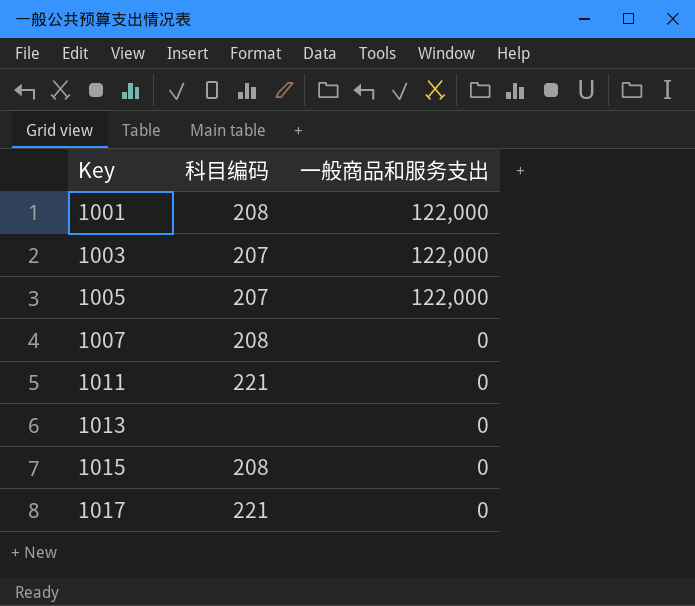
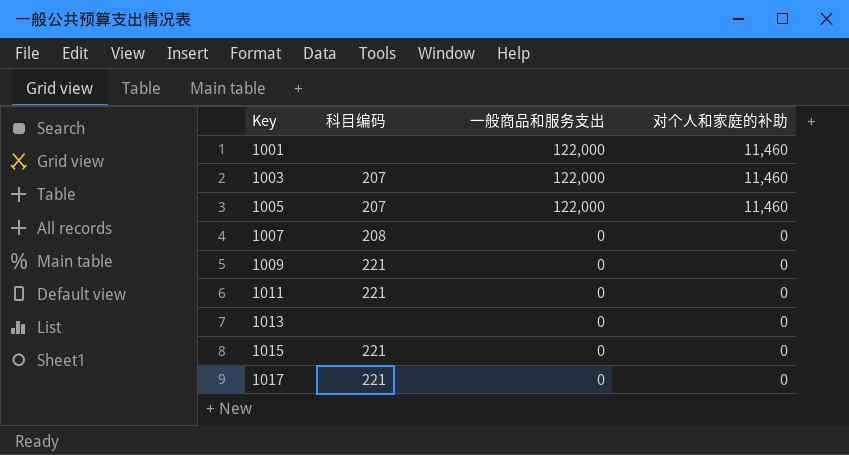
column 对个人和家庭的补助 | position: none -> 4
1001 | 科目编码: 208 -> none
row 1009: none -> 221 | 0 | 0
1015 | 科目编码: 208 -> 221

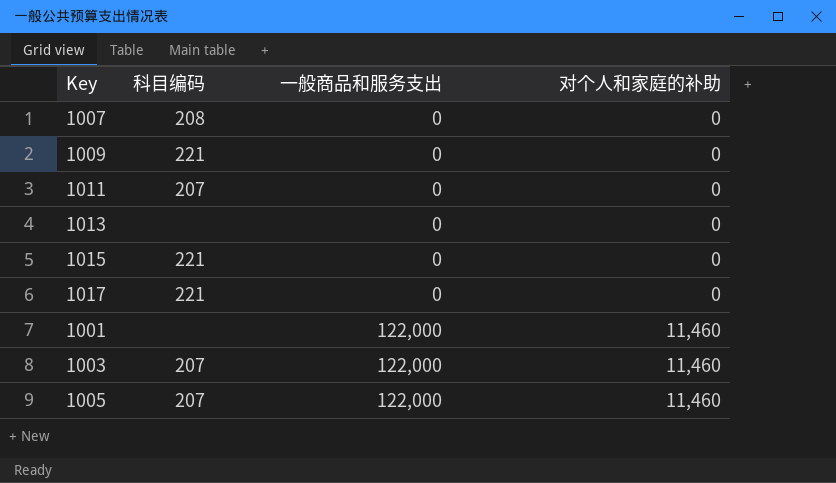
row order: Key ascending -> 一般商品和服务支出 ascending
1011 | 科目编码: 221 -> 207

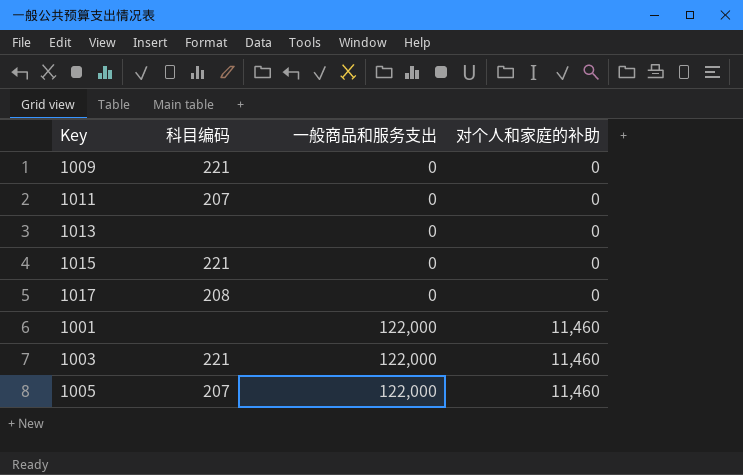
row 1007: 208 | 0 | 0 -> none
1017 | 科目编码: 221 -> 208
1003 | 科目编码: 207 -> 221

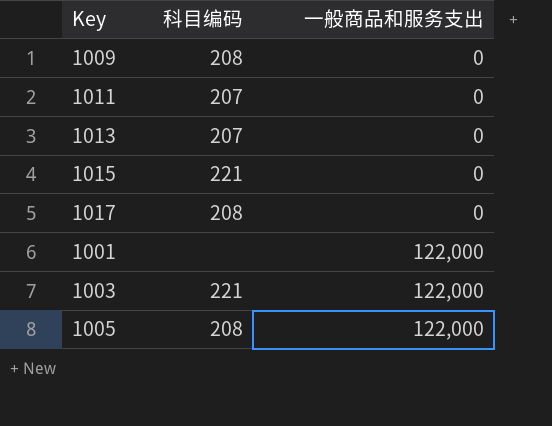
column 对个人和家庭的补助 | position: 4 -> none
1009 | 科目编码: 221 -> 208
1013 | 科目编码: none -> 207
1005 | 科目编码: 207 -> 208

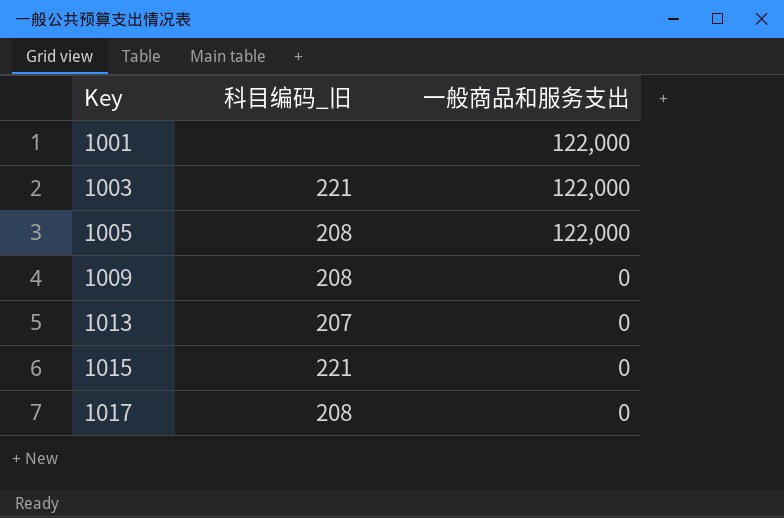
row order: 一般商品和服务支出 ascending -> Key ascending
column name: 科目编码 -> 科目编码_旧
row 1011: 207 | 0 -> none

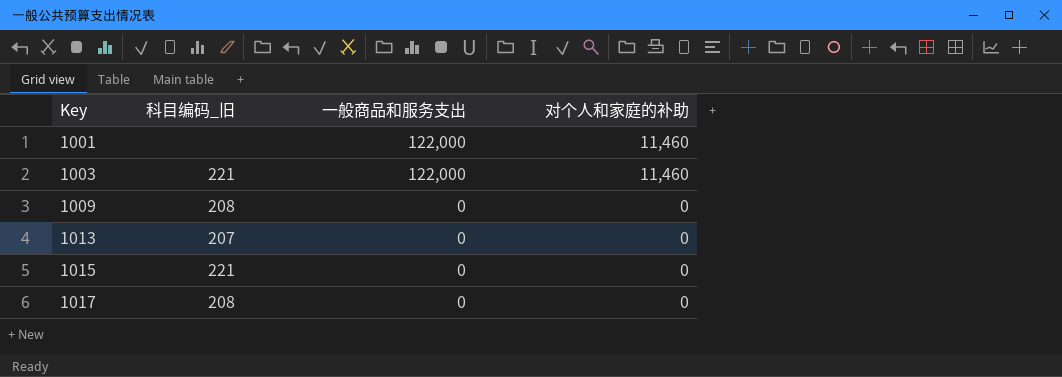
column 对个人和家庭的补助 | position: none -> 4
row 1005: 208 | 122,000 -> none

